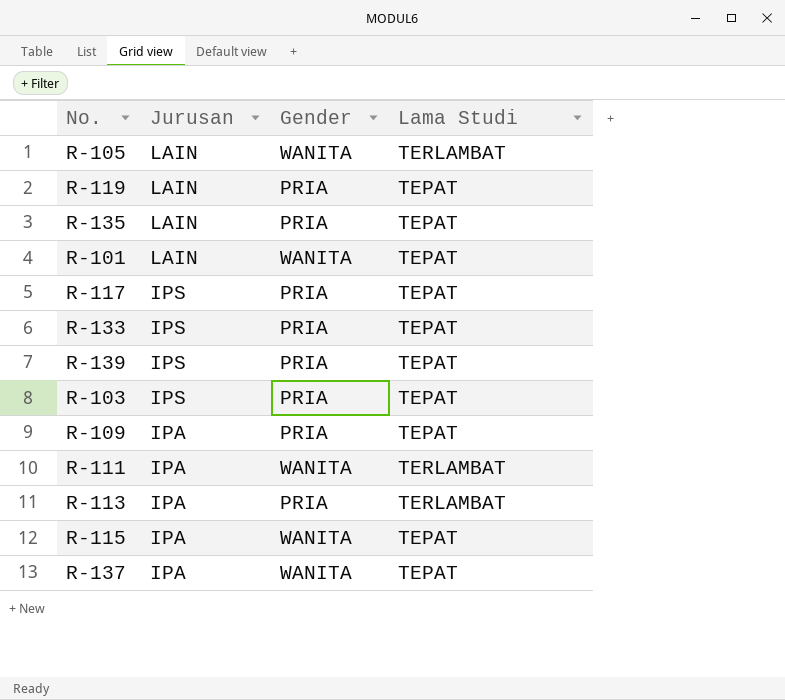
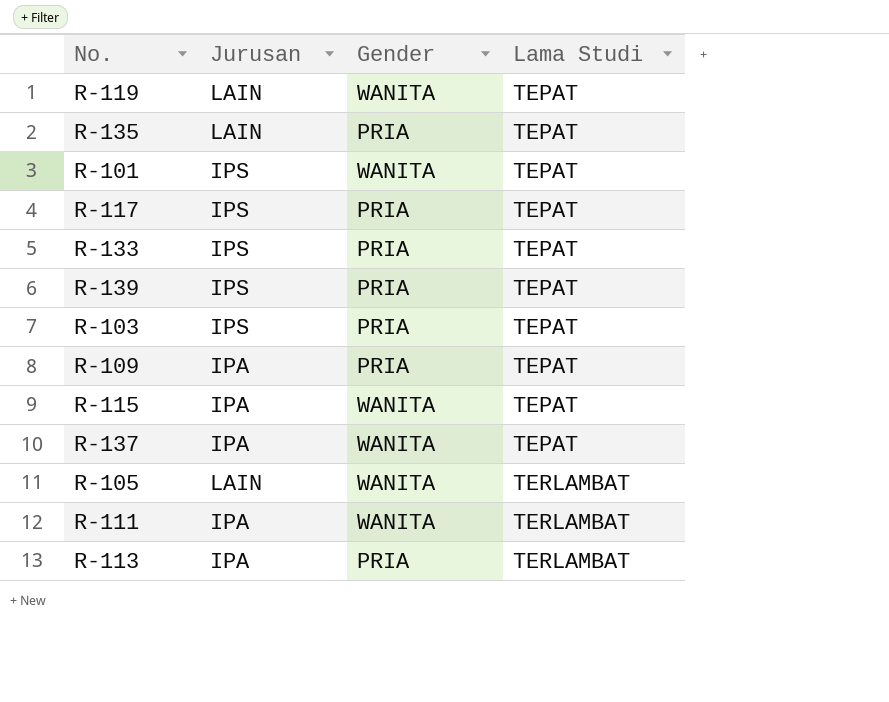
row order: Jurusan descending -> Lama Studi ascending
R-119 | Gender: PRIA -> WANITA
R-101 | Jurusan: LAIN -> IPS

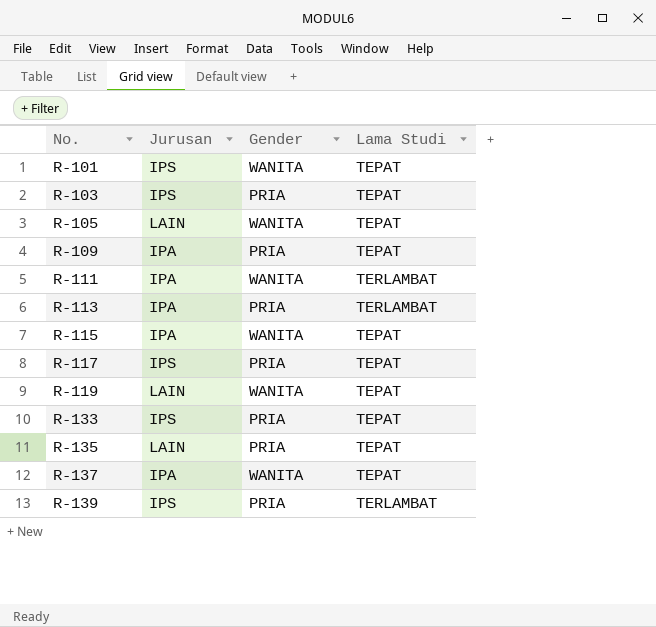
row order: Lama Studi ascending -> No. ascending
R-105 | Lama Studi: TERLAMBAT -> TEPAT
R-139 | Lama Studi: TEPAT -> TERLAMBAT

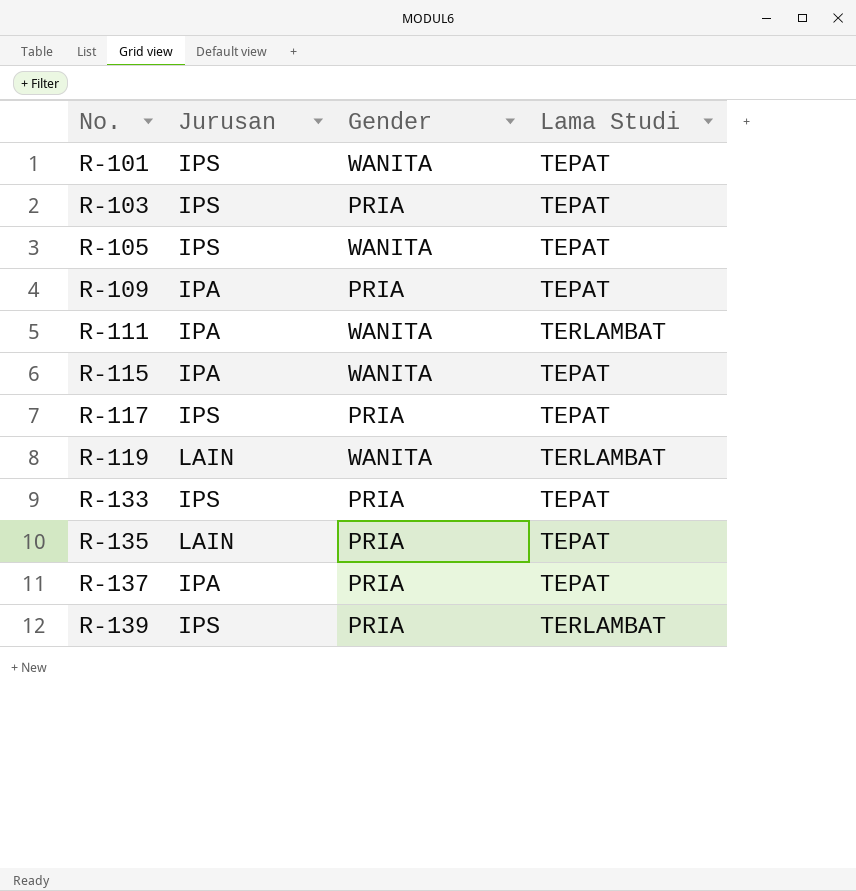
row R-113: IPA | PRIA | TERLAMBAT -> none
R-105 | Jurusan: LAIN -> IPS
R-119 | Lama Studi: TEPAT -> TERLAMBAT
R-137 | Gender: WANITA -> PRIA

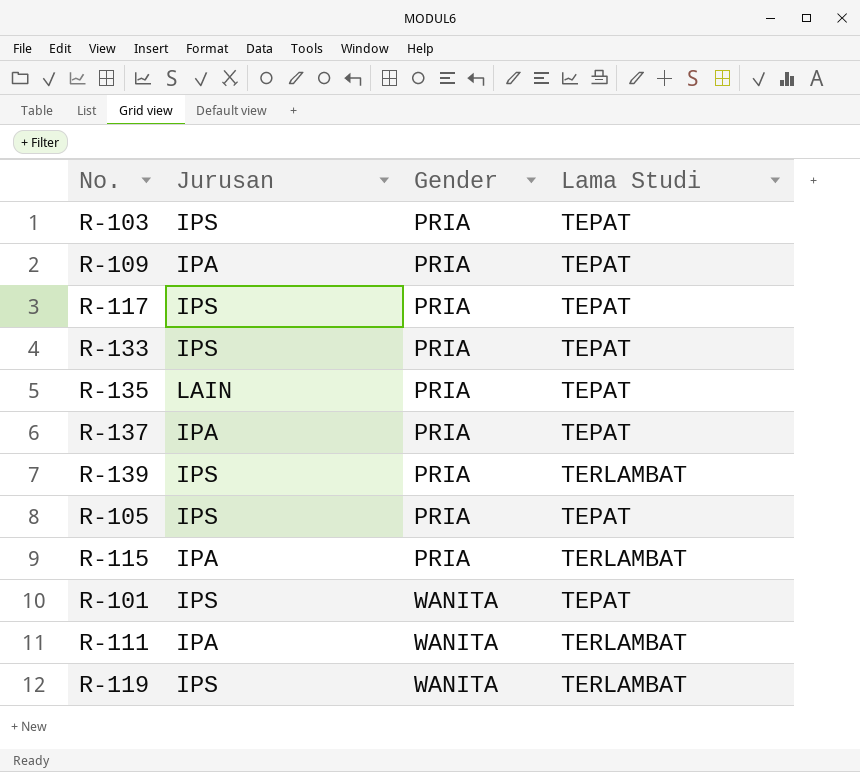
row order: No. ascending -> Gender ascending
R-105 | Gender: WANITA -> PRIA
R-115 | Gender: WANITA -> PRIA
R-115 | Lama Studi: TEPAT -> TERLAMBAT
R-119 | Jurusan: LAIN -> IPS

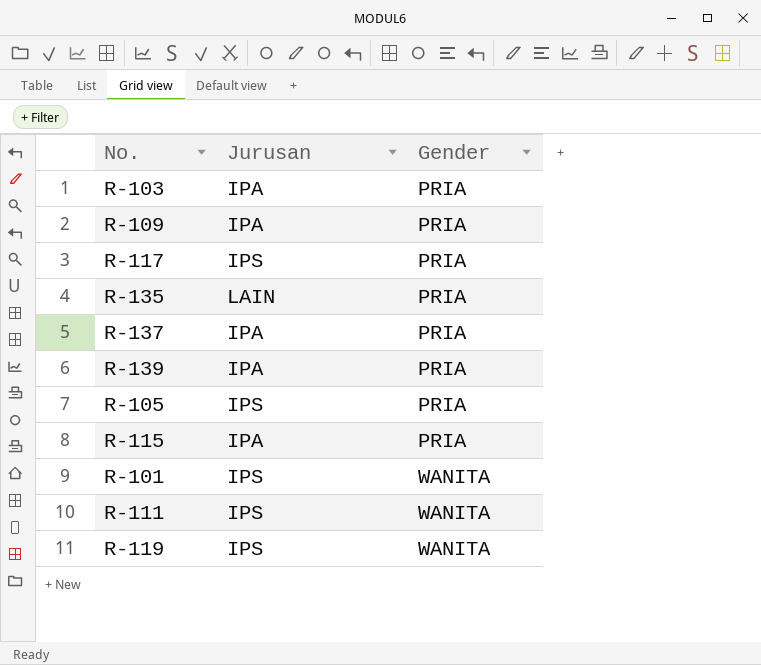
column Lama Studi | position: 4 -> none
row R-133: IPS | PRIA | TEPAT -> none
R-103 | Jurusan: IPS -> IPA
R-139 | Jurusan: IPS -> IPA
R-111 | Jurusan: IPA -> IPS

